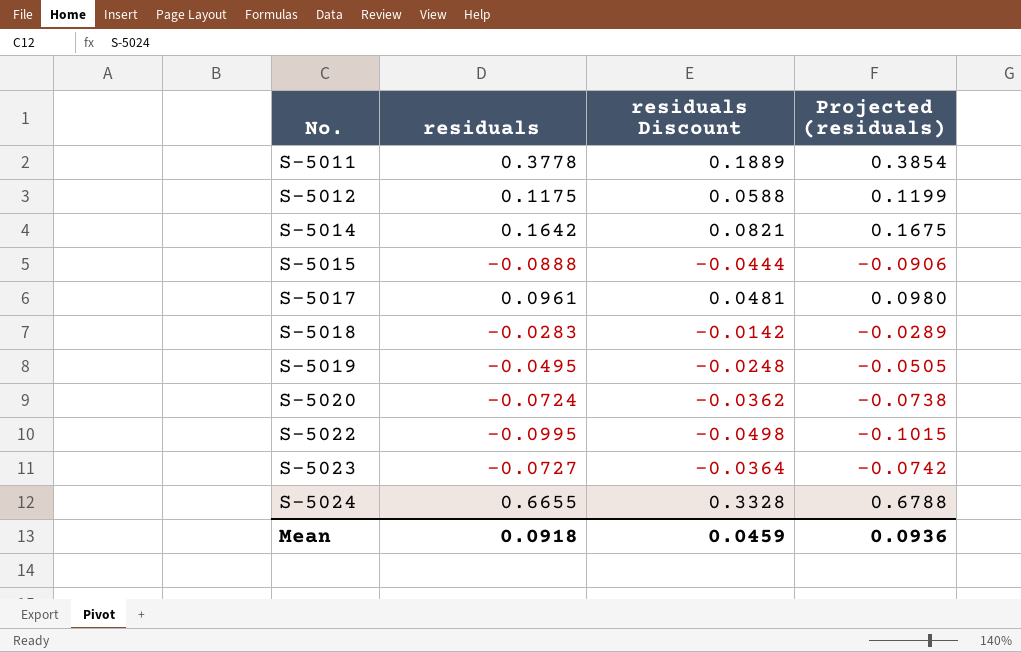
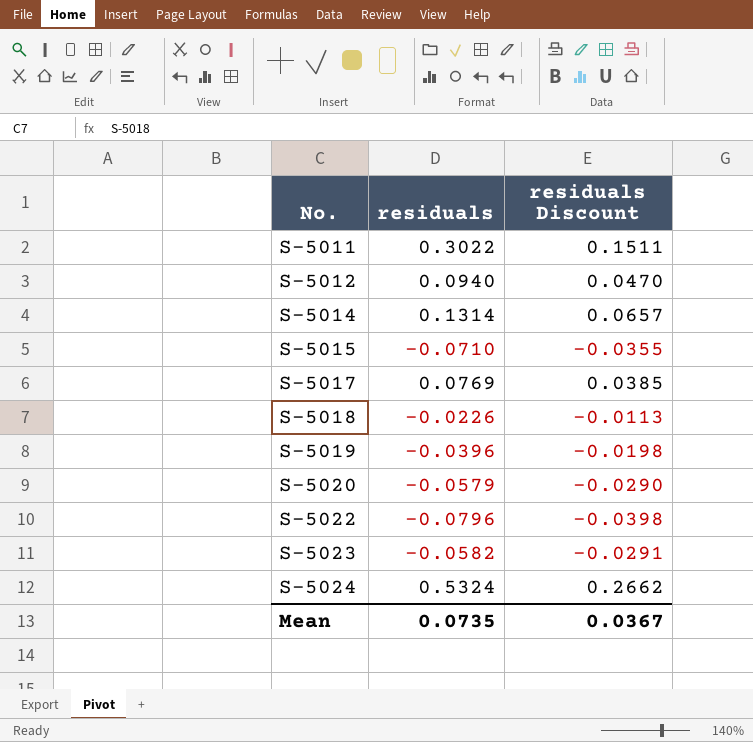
column Projected (residuals) | formula: [residuals] * 1.02 -> none
S-5011 | residuals: 0.3778 -> 0.3022
S-5011 | residuals Discount: 0.1889 -> 0.1511
S-5012 | residuals: 0.1175 -> 0.0940
S-5012 | residuals Discount: 0.0588 -> 0.0470
S-5014 | residuals: 0.1642 -> 0.1314
S-5014 | residuals Discount: 0.0821 -> 0.0657
S-5015 | residuals: -0.0888 -> -0.0710
S-5015 | residuals Discount: -0.0444 -> -0.0355
S-5017 | residuals: 0.0961 -> 0.0769
S-5017 | residuals Discount: 0.0481 -> 0.0385
S-5018 | residuals: -0.0283 -> -0.0226
S-5018 | residuals Discount: -0.0142 -> -0.0113
S-5019 | residuals: -0.0495 -> -0.0396
S-5019 | residuals Discount: -0.0248 -> -0.0198
S-5020 | residuals: -0.0724 -> -0.0579
S-5020 | residuals Discount: -0.0362 -> -0.0290
S-5022 | residuals: -0.0995 -> -0.0796
S-5022 | residuals Discount: -0.0498 -> -0.0398
S-5023 | residuals: -0.0727 -> -0.0582
S-5023 | residuals Discount: -0.0364 -> -0.0291
S-5024 | residuals: 0.6655 -> 0.5324
S-5024 | residuals Discount: 0.3328 -> 0.2662
Mean | residuals: 0.0918 -> 0.0735
Mean | residuals Discount: 0.0459 -> 0.0367

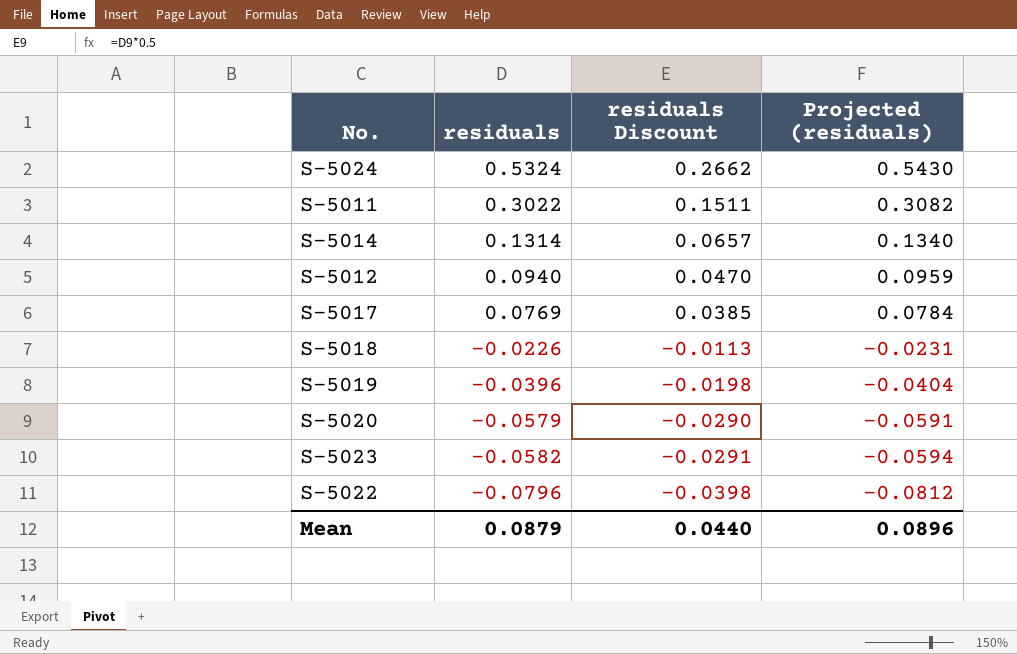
row order: No. ascending -> residuals descending
column Projected (residuals) | formula: none -> [residuals] * 1.02
row S-5015: -0.0710 | -0.0355 -> none
Mean | residuals: 0.0735 -> 0.0879
Mean | residuals Discount: 0.0367 -> 0.0440

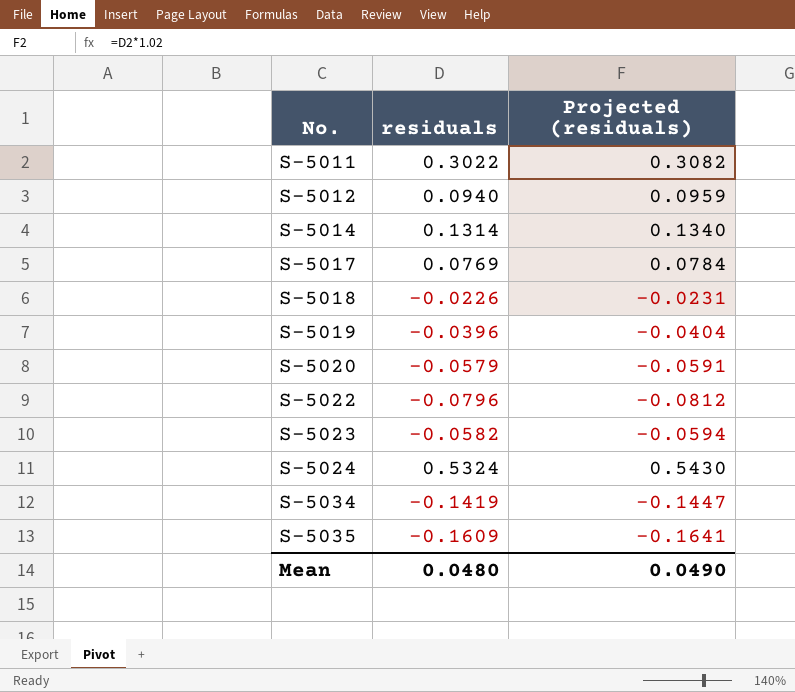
row order: residuals descending -> No. ascending
column residuals Discount | formula: [residuals] * 0.5 -> none
row S-5034: none -> -0.1419 | -0.1447
row S-5035: none -> -0.1609 | -0.1641
Mean | residuals: 0.0879 -> 0.0480
Mean | Projected (residuals): 0.0896 -> 0.0490

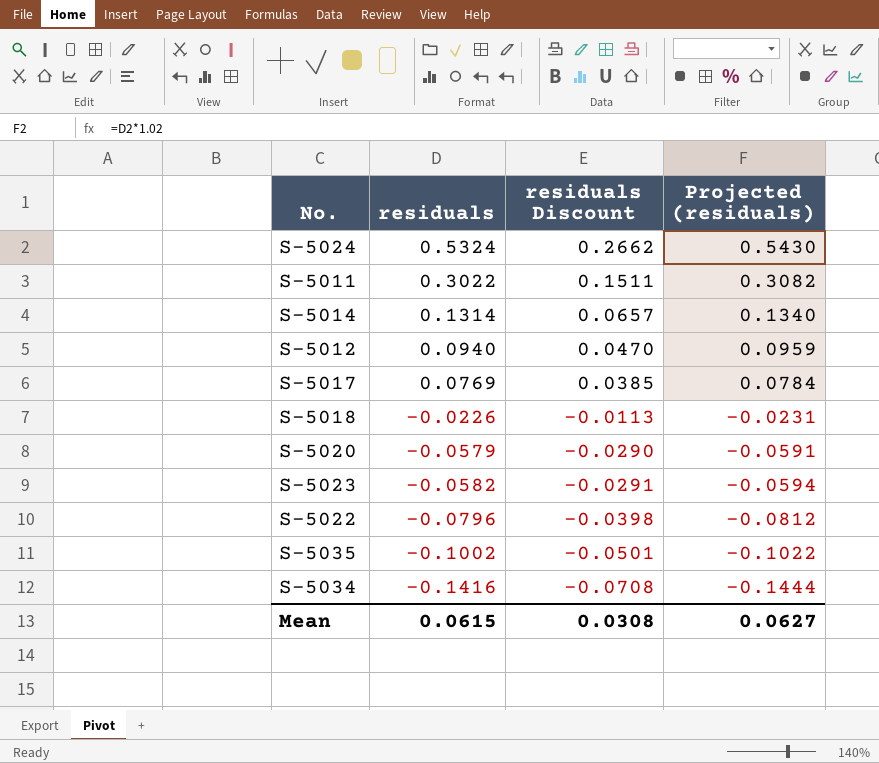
row order: No. ascending -> residuals descending
column residuals Discount | formula: none -> [residuals] * 0.5
row S-5019: -0.0396 | -0.0404 -> none
S-5035 | residuals: -0.1609 -> -0.1002
S-5035 | Projected (residuals): -0.1641 -> -0.1022
S-5034 | residuals: -0.1419 -> -0.1416
S-5034 | Projected (residuals): -0.1447 -> -0.1444
Mean | residuals: 0.0480 -> 0.0615
Mean | Projected (residuals): 0.0490 -> 0.0627

